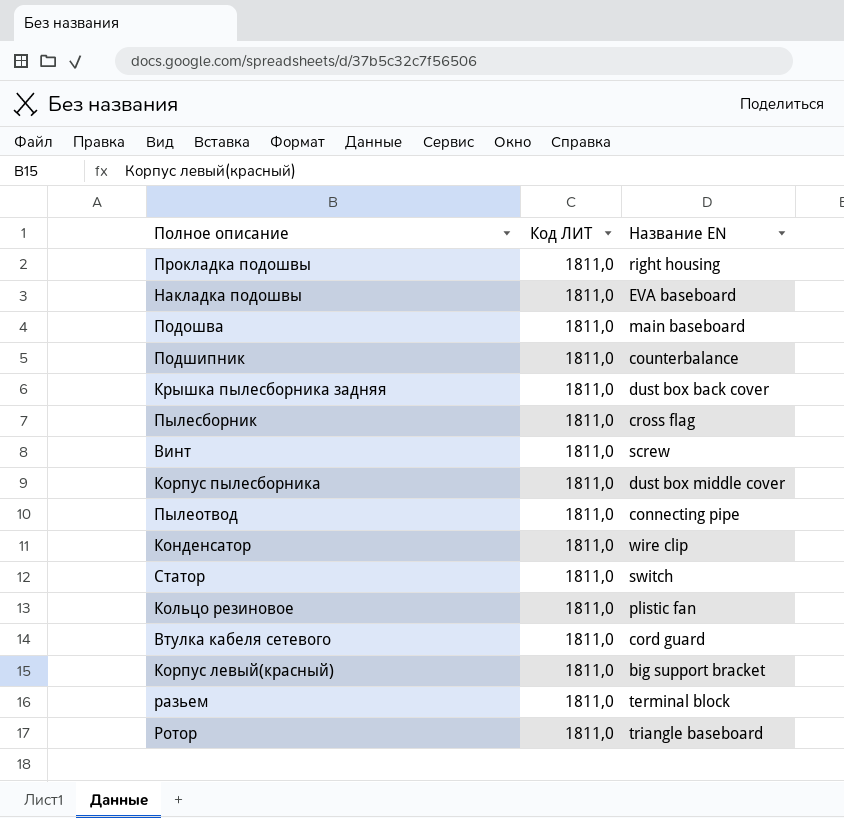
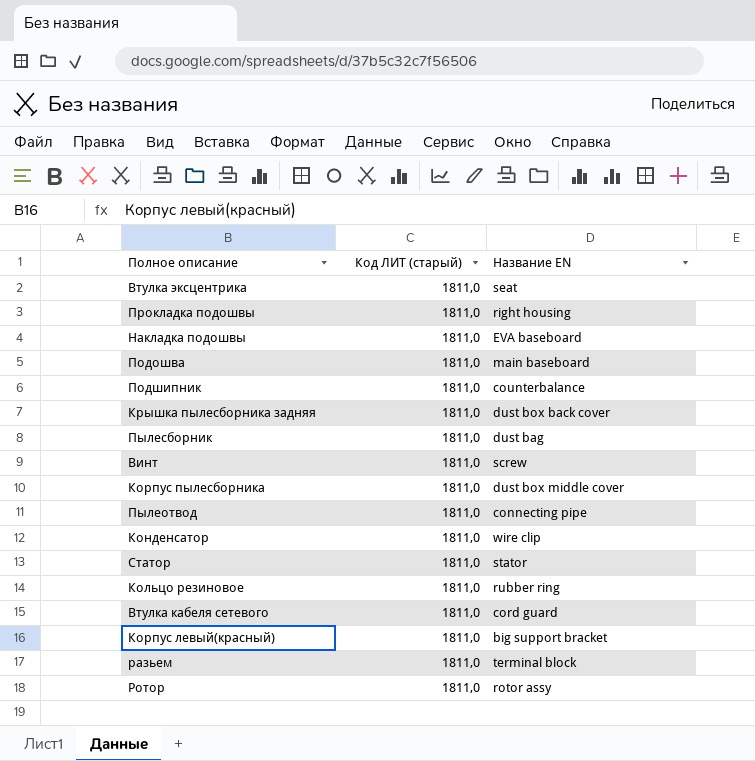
column name: Код ЛИТ -> Код ЛИТ (старый)
row Втулка эксцентрика: none -> 1811,0 | seat
Пылесборник | Название EN: cross flag -> dust bag
Статор | Название EN: switch -> stator
Кольцо резиновое | Название EN: plistic fan -> rubber ring
Ротор | Название EN: triangle baseboard -> rotor assy

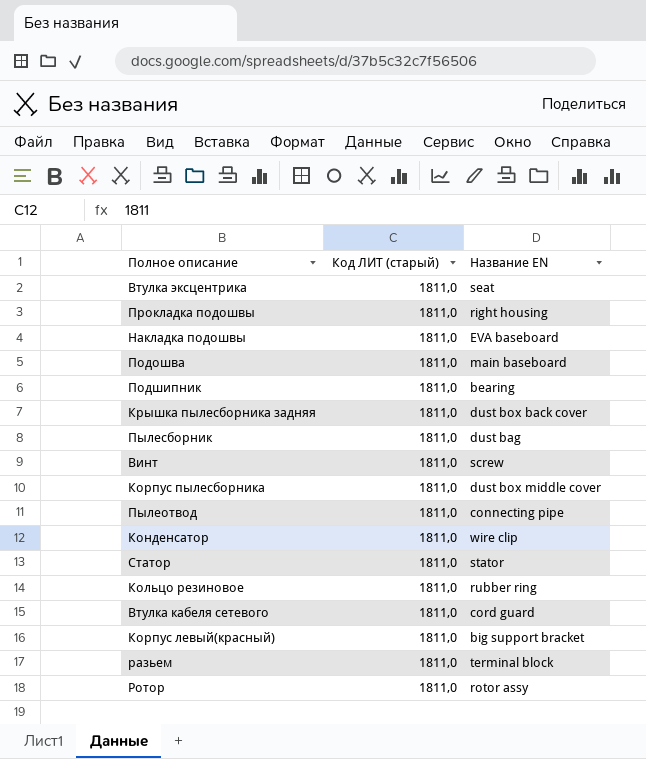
Подшипник | Название EN: counterbalance -> bearing

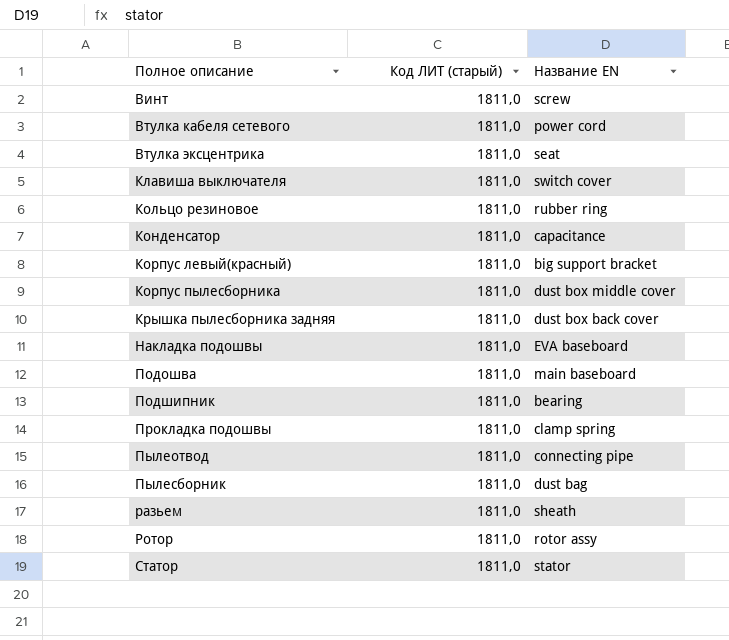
row order: none -> Полное описание ascending
Втулка кабеля сетевого | Название EN: cord guard -> power cord
row Клавиша выключателя: none -> 1811,0 | switch cover
Конденсатор | Название EN: wire clip -> capacitance
Прокладка подошвы | Название EN: right housing -> clamp spring
разьем | Название EN: terminal block -> sheath

